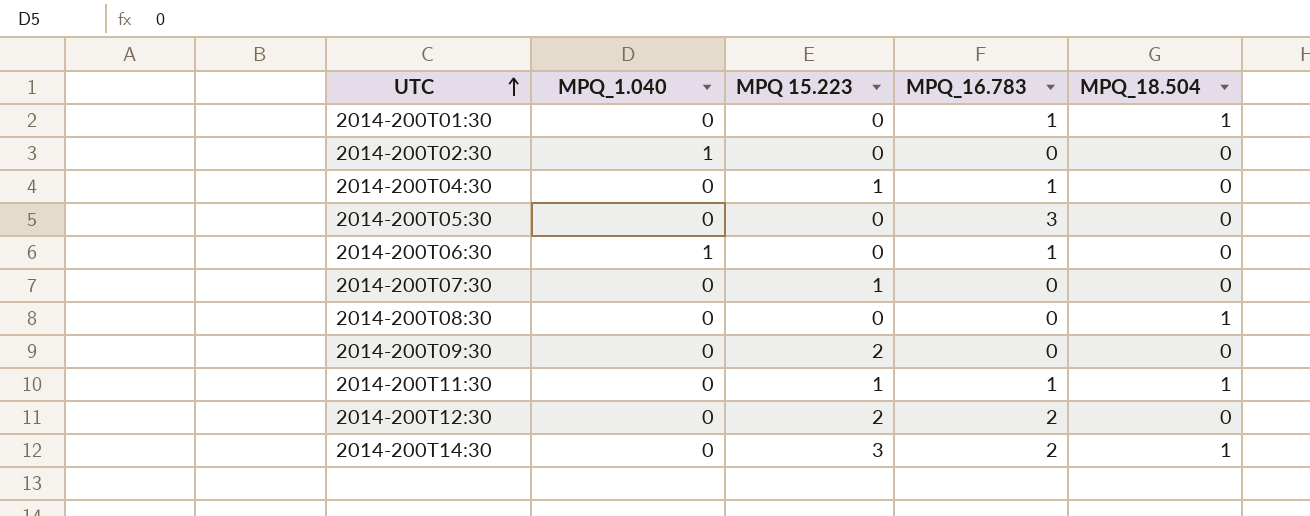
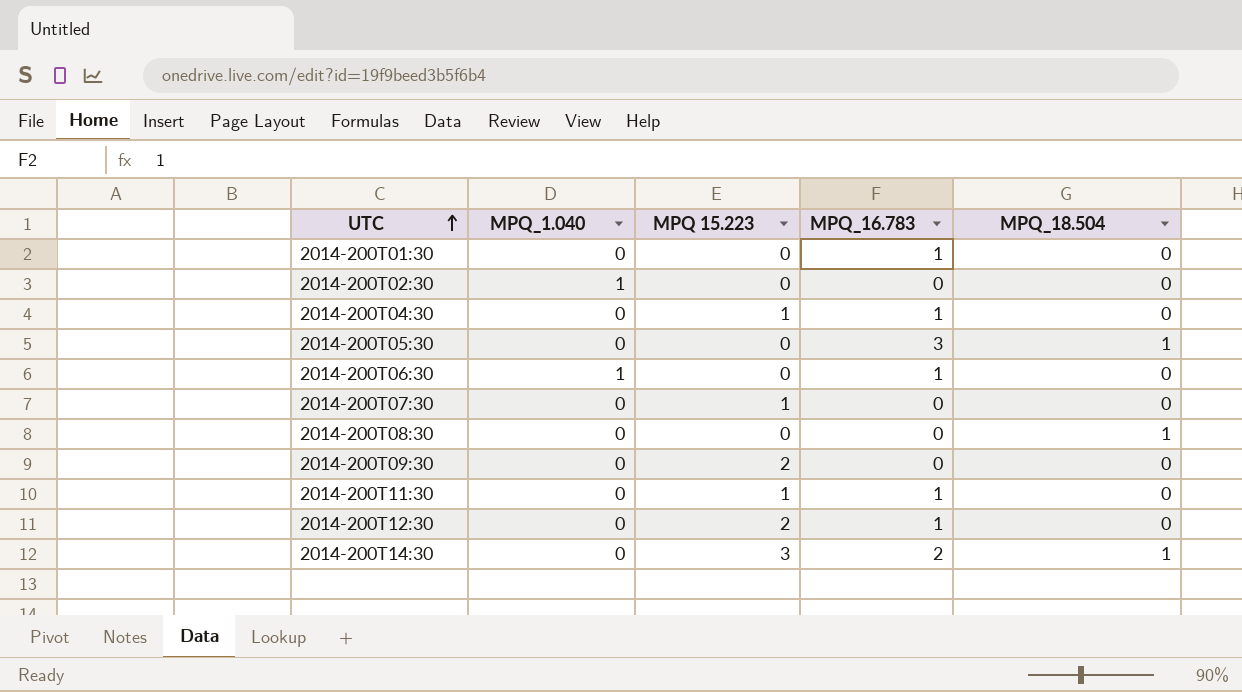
2014-200T01:30 | MPQ_18.504: 1 -> 0
2014-200T05:30 | MPQ_18.504: 0 -> 1
2014-200T11:30 | MPQ_18.504: 1 -> 0
2014-200T12:30 | MPQ_16.783: 2 -> 1

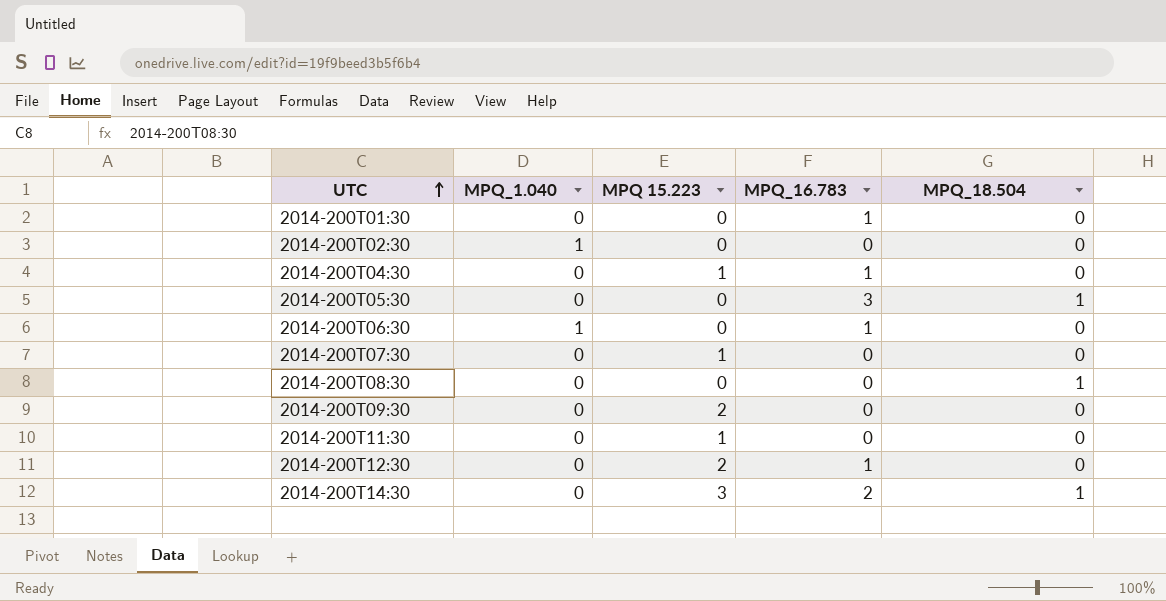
2014-200T11:30 | MPQ_16.783: 1 -> 0

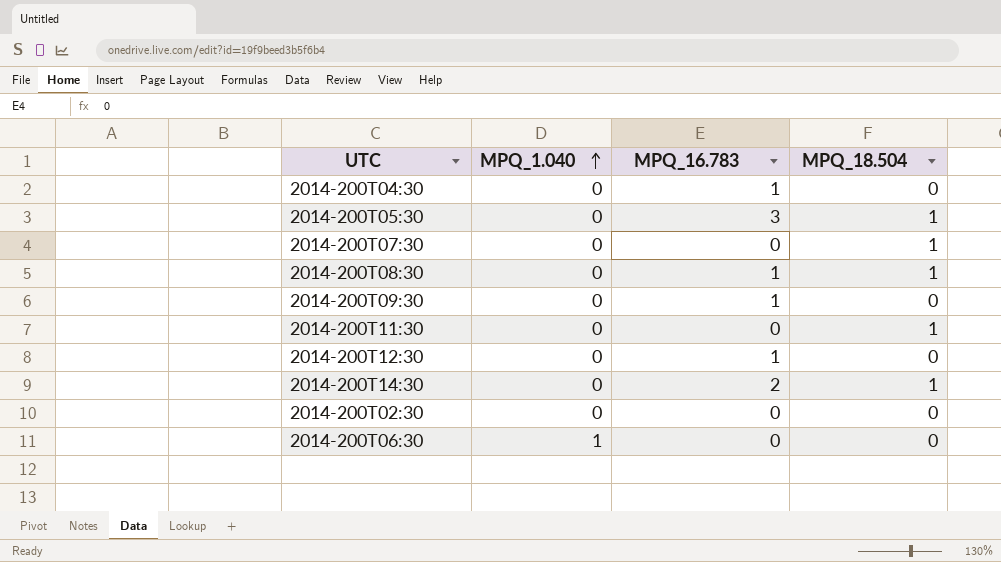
row order: UTC ascending -> MPQ_1.040 ascending
column MPQ 15.223 | position: 3 -> none
row 2014-200T01:30: 0 | 0 | 1 | 0 -> none
2014-200T07:30 | MPQ_18.504: 0 -> 1
2014-200T08:30 | MPQ_16.783: 0 -> 1
2014-200T09:30 | MPQ_16.783: 0 -> 1
2014-200T11:30 | MPQ_18.504: 0 -> 1
2014-200T02:30 | MPQ_1.040: 1 -> 0
2014-200T06:30 | MPQ_16.783: 1 -> 0

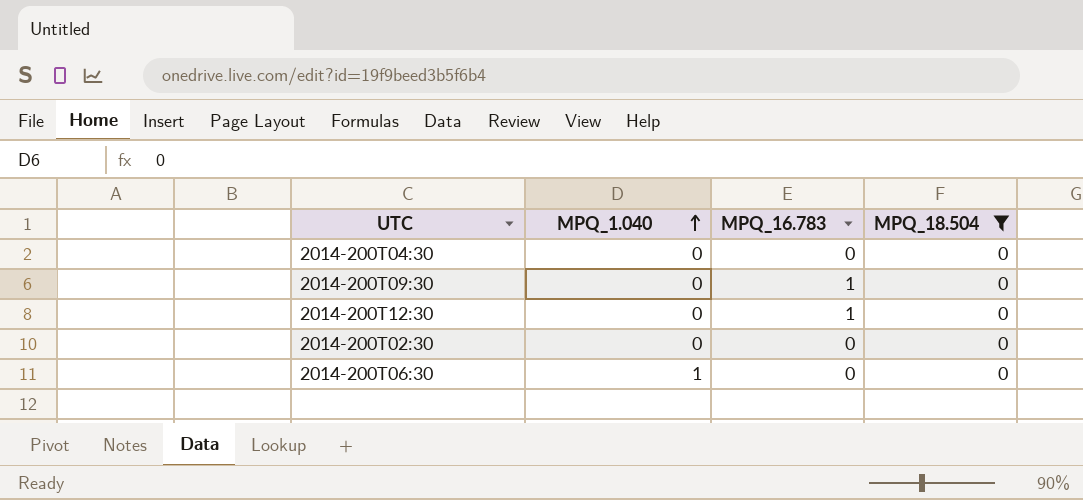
filter: none -> MPQ_18.504 = 0
2014-200T04:30 | MPQ_16.783: 1 -> 0

